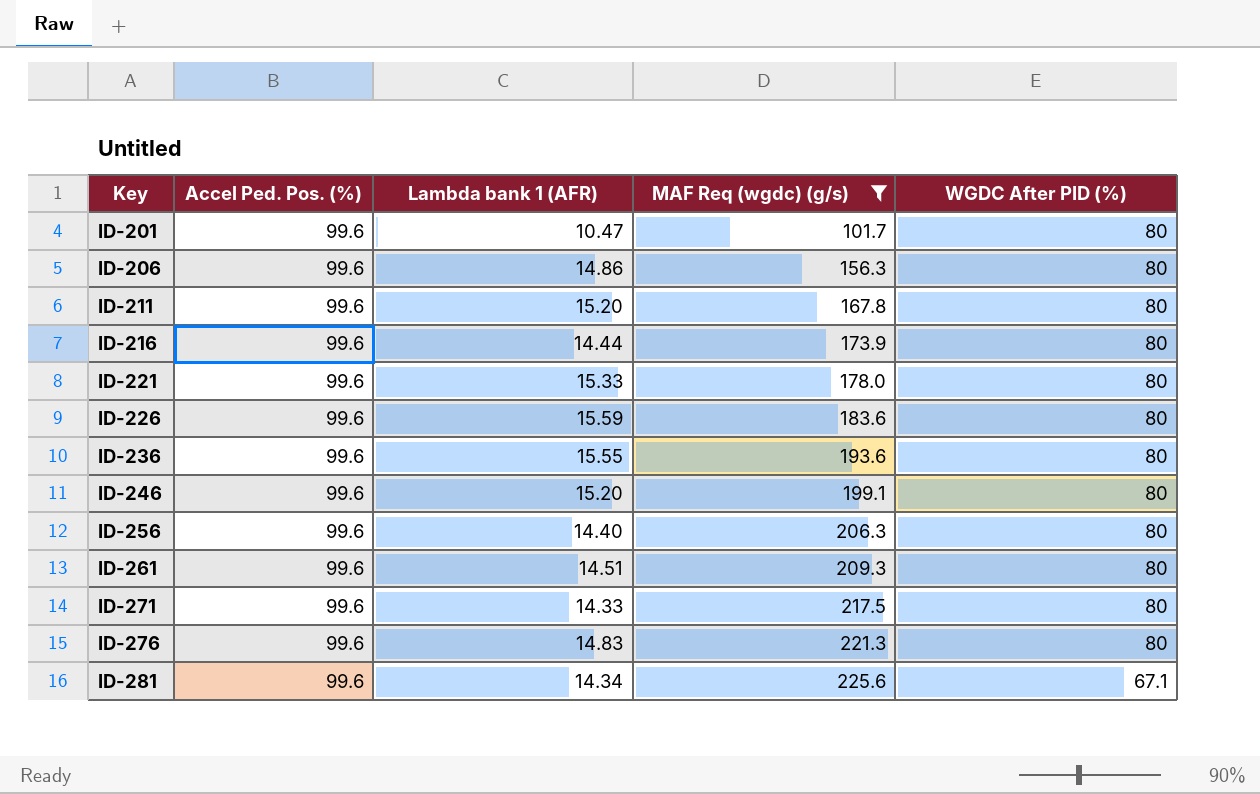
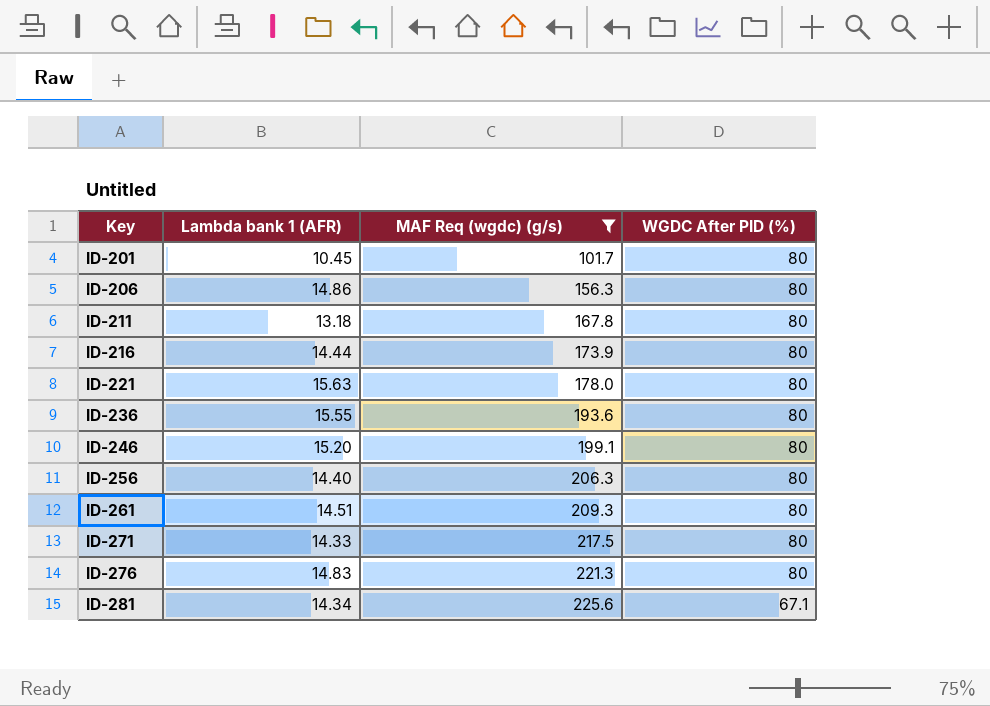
column Accel Ped. Pos. (%) | position: 2 -> none
row ID-226: 99.6 | 15.59 | 183.6 | 80 -> none
ID-201 | Lambda bank 1 (AFR): 10.47 -> 10.45
ID-211 | Lambda bank 1 (AFR): 15.20 -> 13.18
ID-221 | Lambda bank 1 (AFR): 15.33 -> 15.63

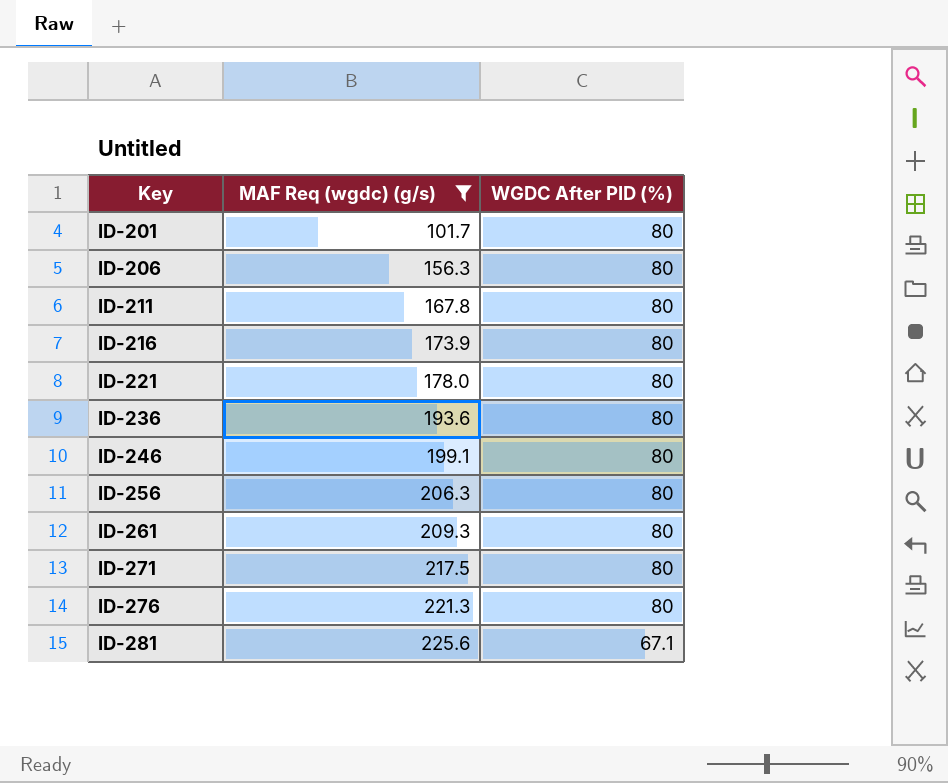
column Lambda bank 1 (AFR) | position: 2 -> none

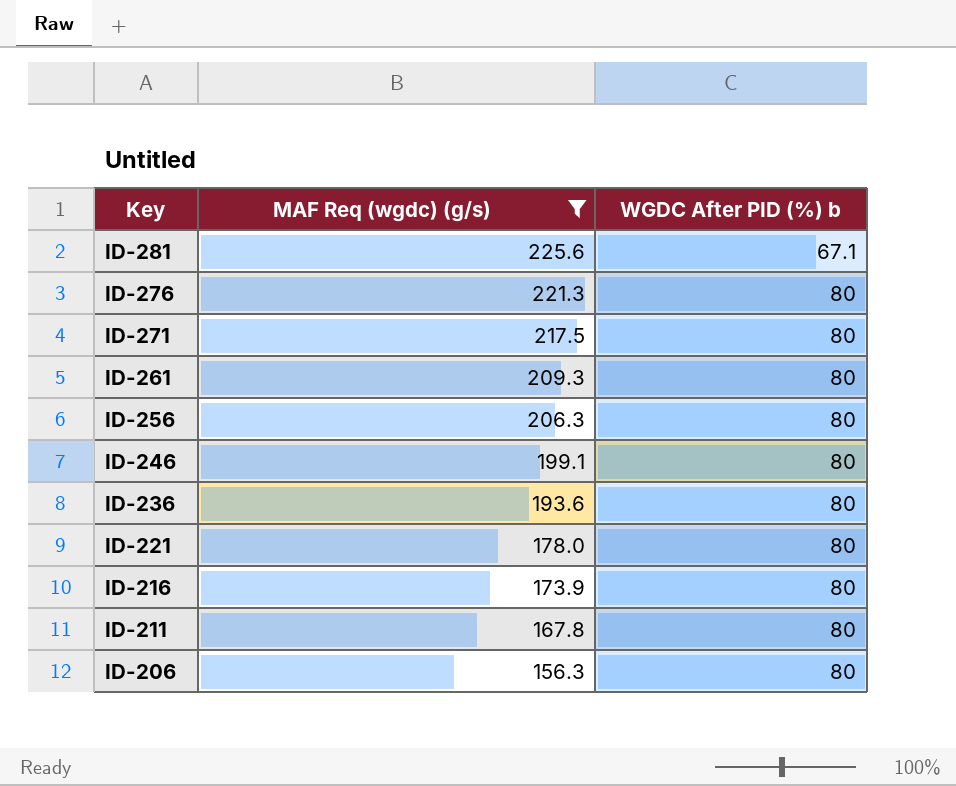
row order: Key ascending -> Key descending
column name: WGDC After PID (%) -> WGDC After PID (%) b
row ID-201: 101.7 | 80 -> none

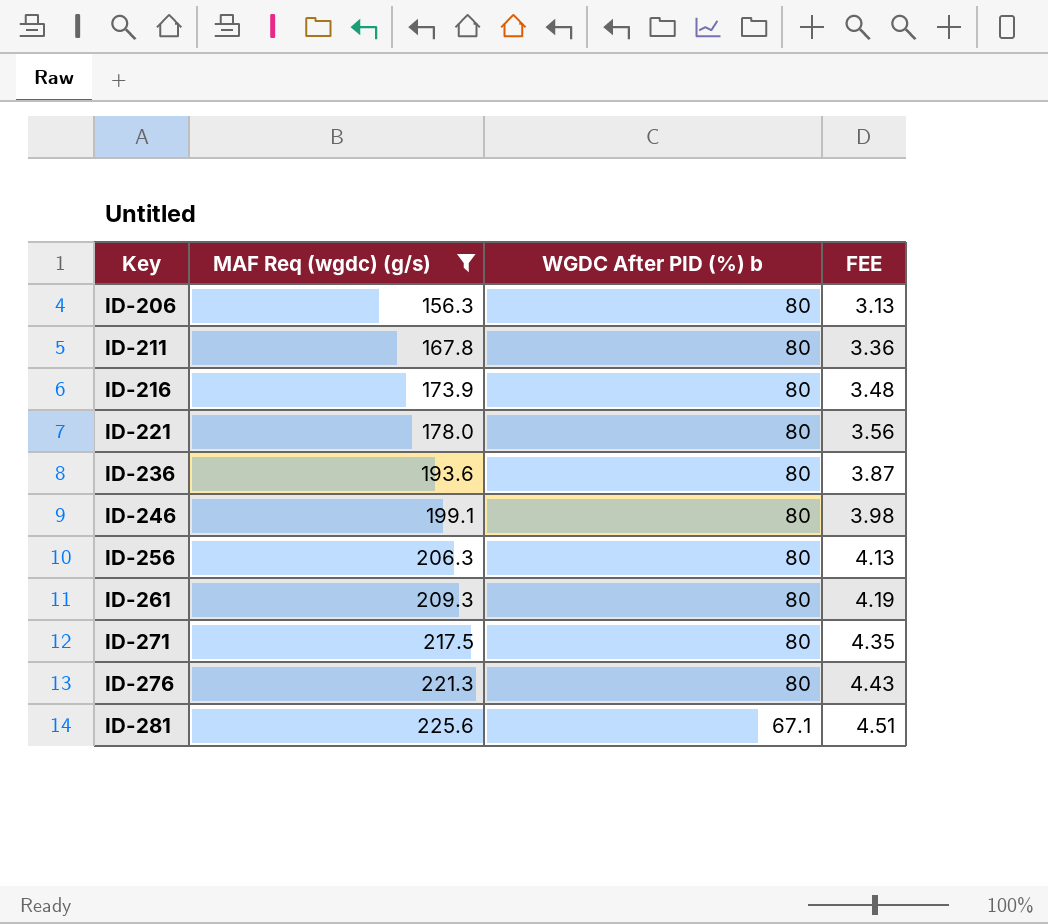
row order: Key descending -> Key ascending
column FEE | formula: none -> [MAF Req (wgdc) (g/s)] * 0.02

